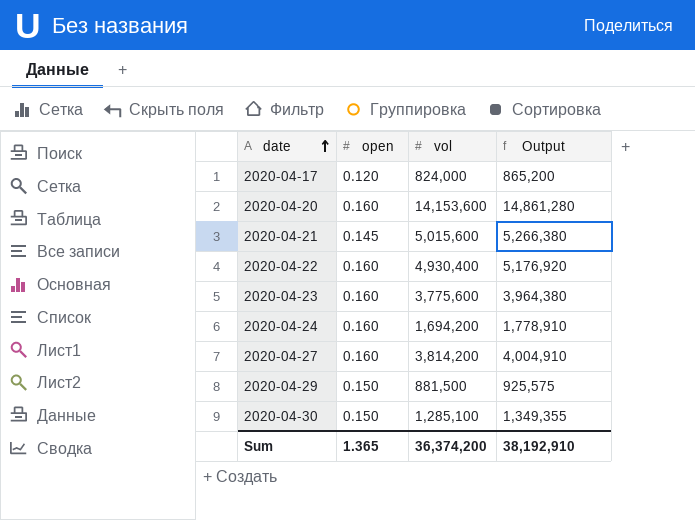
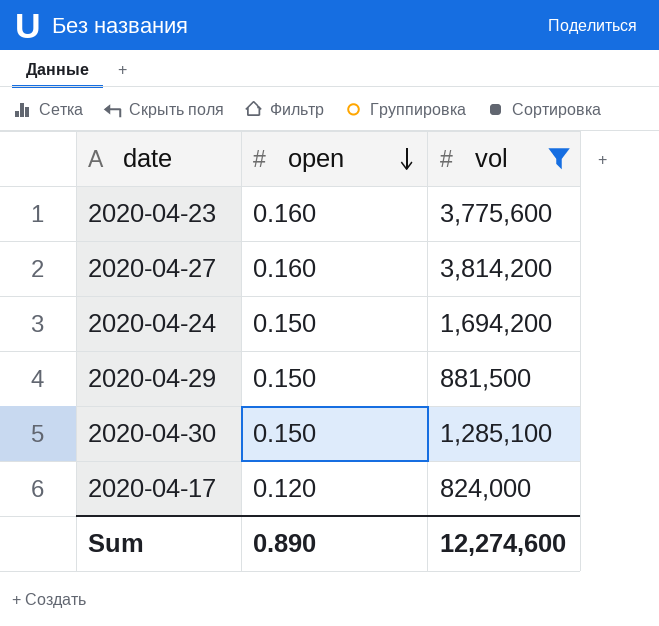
filter: none -> vol <= 3,814,200
row order: date ascending -> open descending
column Output | formula: [vol] * 1.05 -> none
2020-04-24 | open: 0.160 -> 0.150
Sum | open: 1.365 -> 0.890
Sum | vol: 36,374,200 -> 12,274,600

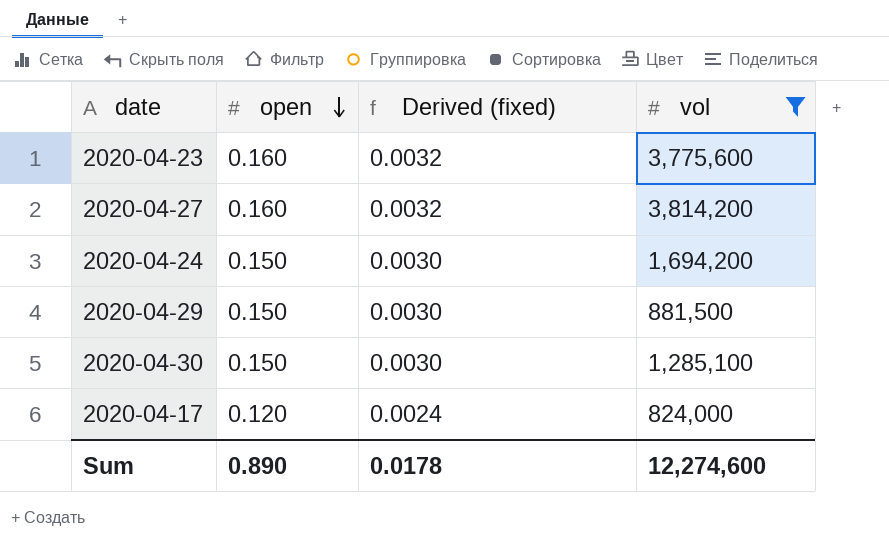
column Derived (fixed) | formula: none -> [open] * 0.02

